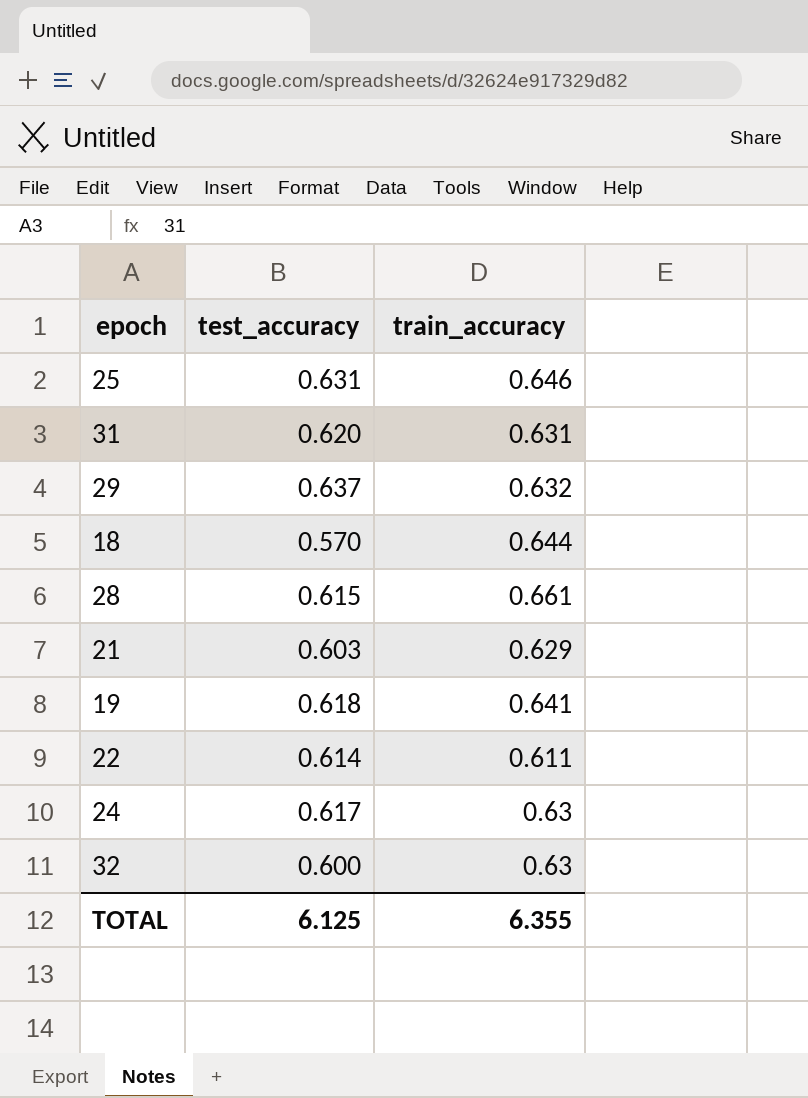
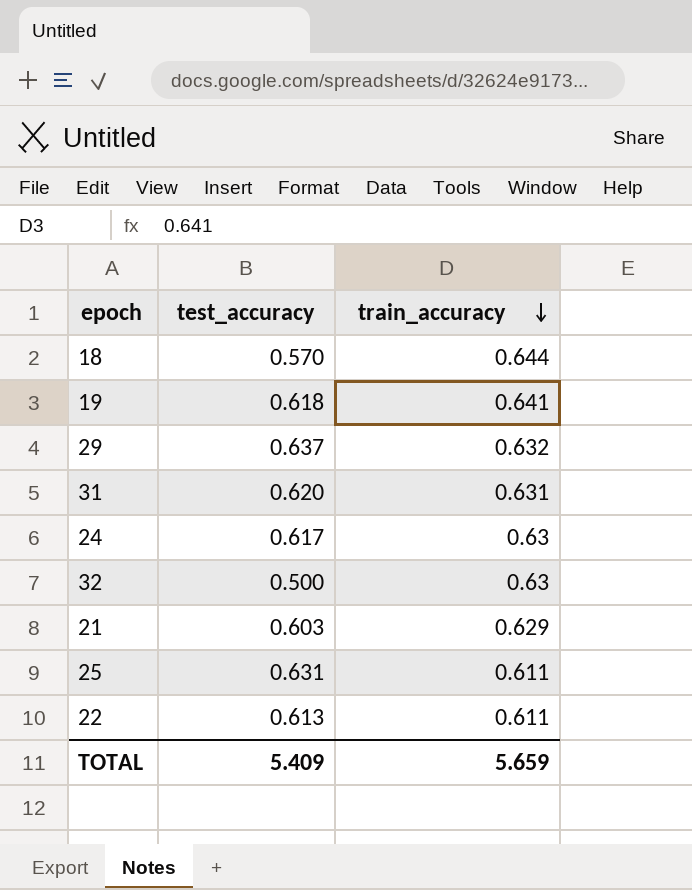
row order: none -> train_accuracy descending
row 28: 0.615 | 0.661 -> none
32 | test_accuracy: 0.600 -> 0.500
25 | train_accuracy: 0.646 -> 0.611
22 | test_accuracy: 0.614 -> 0.613
TOTAL | test_accuracy: 6.125 -> 5.409
TOTAL | train_accuracy: 6.355 -> 5.659

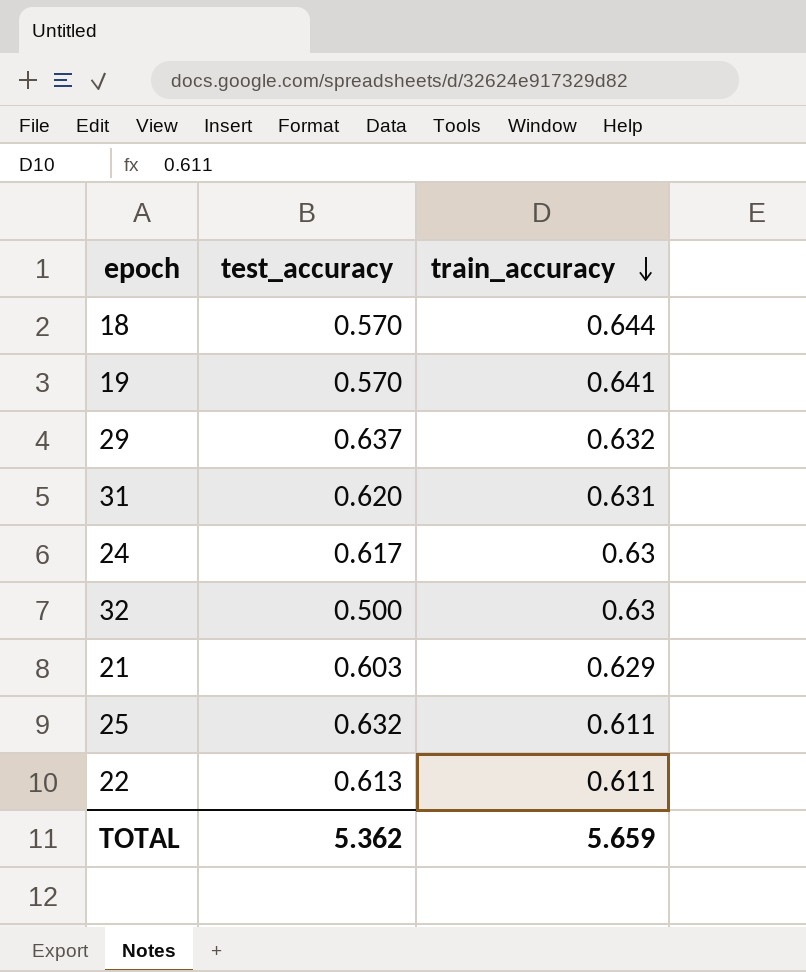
19 | test_accuracy: 0.618 -> 0.570
25 | test_accuracy: 0.631 -> 0.632
TOTAL | test_accuracy: 5.409 -> 5.362

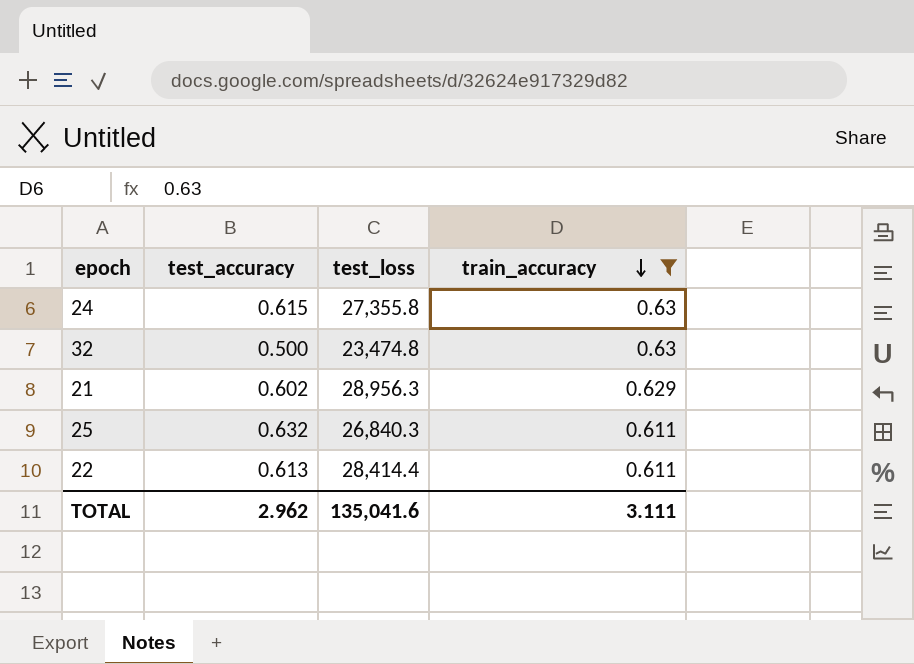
filter: none -> train_accuracy <= 0.63
column test_loss | position: none -> 3
24 | test_accuracy: 0.617 -> 0.615
21 | test_accuracy: 0.603 -> 0.602
TOTAL | test_accuracy: 5.362 -> 2.962
TOTAL | train_accuracy: 5.659 -> 3.111

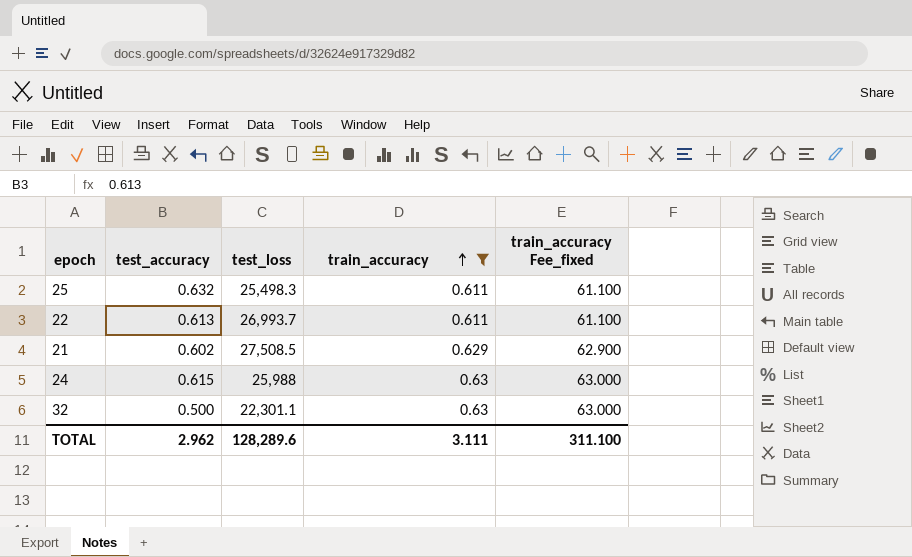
row order: train_accuracy descending -> train_accuracy ascending
column train_accuracy Fee_fixed | formula: none -> [train_accuracy] * 100
25 | test_loss: 26,840.3 -> 25,498.3
22 | test_loss: 28,414.4 -> 26,993.7
21 | test_loss: 28,956.3 -> 27,508.5
24 | test_loss: 27,355.8 -> 25,988
32 | test_loss: 23,474.8 -> 22,301.1
TOTAL | test_loss: 135,041.6 -> 128,289.6

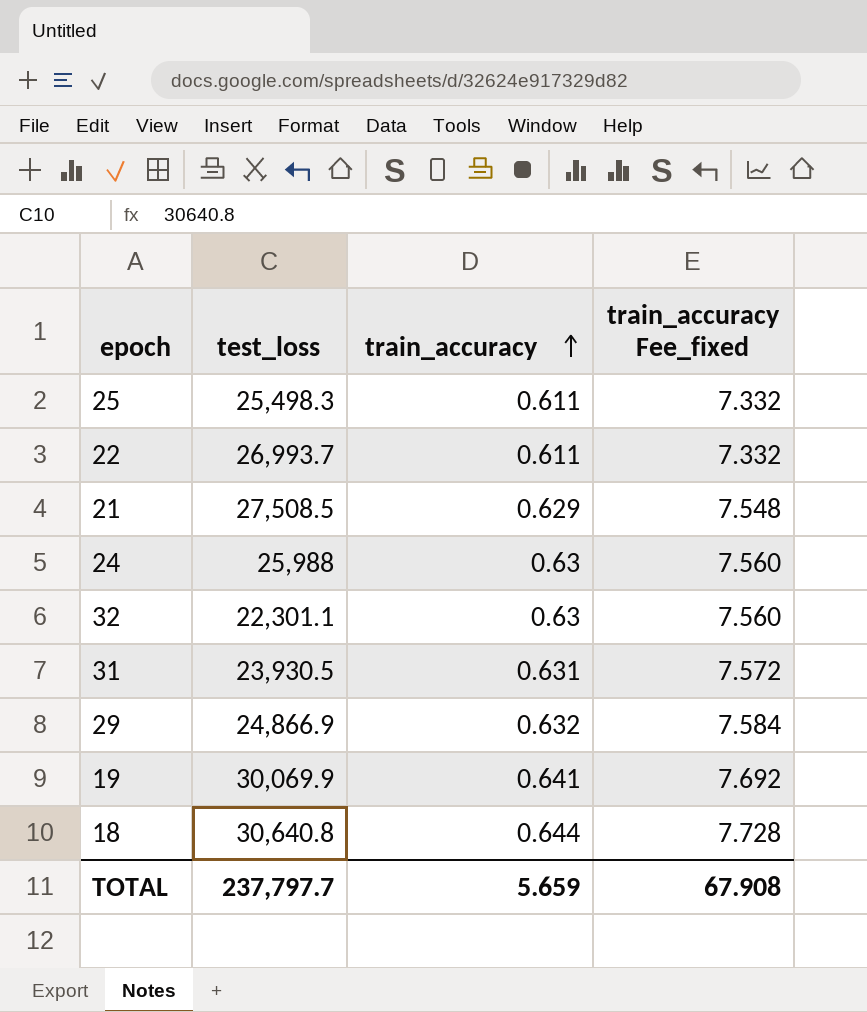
filter: train_accuracy <= 0.63 -> none
column test_accuracy | position: 2 -> none
column train_accuracy Fee_fixed | formula: [train_accuracy] * 100 -> [train_accuracy] * 12
TOTAL | test_loss: 128,289.6 -> 237,797.7
TOTAL | train_accuracy: 3.111 -> 5.659
TOTAL | train_accuracy Fee_fixed: 311.100 -> 67.908

